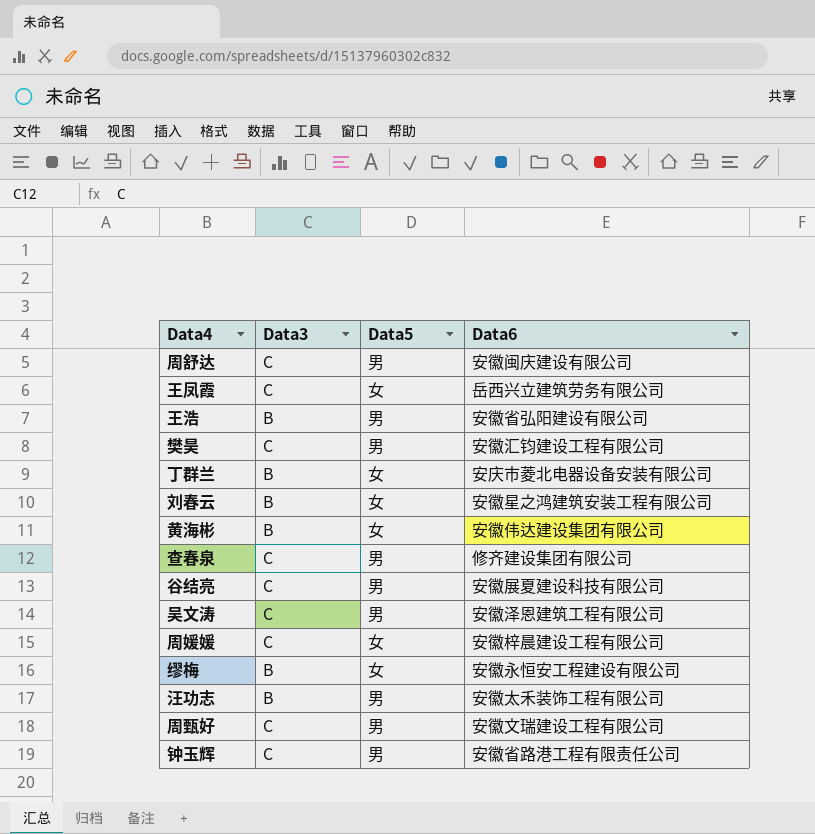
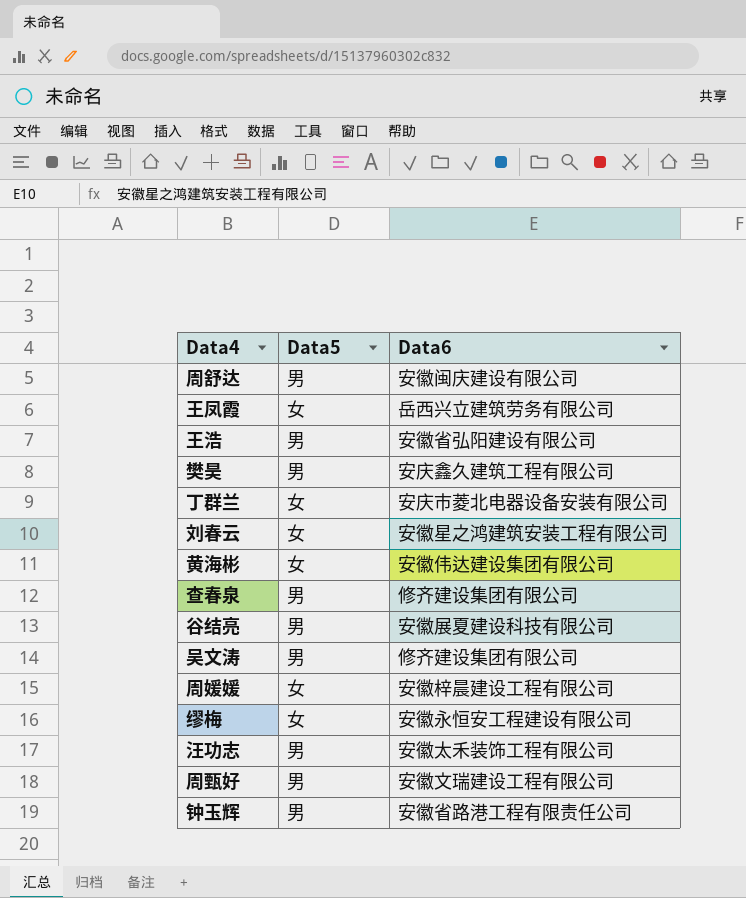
column Data3 | position: 2 -> none
樊昊 | Data6: 安徽汇钧建设工程有限公司 -> 安庆鑫久建筑工程有限公司
吴文涛 | Data6: 安徽泽恩建筑工程有限公司 -> 修齐建设集团有限公司

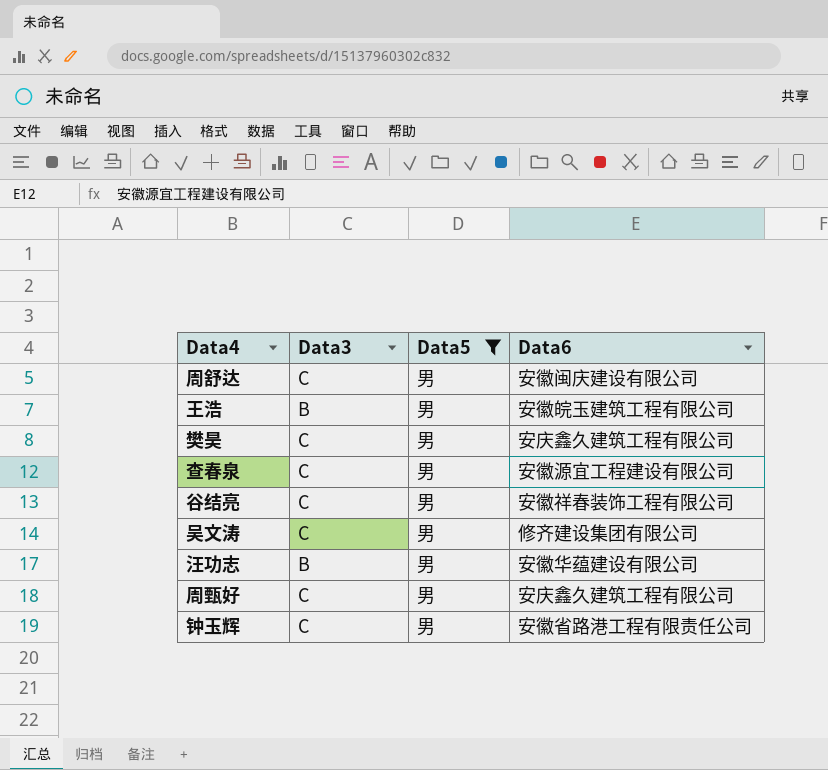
filter: none -> Data5 = 男
column Data3 | position: none -> 2
王浩 | Data6: 安徽省弘阳建设有限公司 -> 安徽皖玉建筑工程有限公司
查春泉 | Data6: 修齐建设集团有限公司 -> 安徽源宜工程建设有限公司
谷结亮 | Data6: 安徽展夏建设科技有限公司 -> 安徽祥春装饰工程有限公司
汪功志 | Data6: 安徽太禾装饰工程有限公司 -> 安徽华蕴建设有限公司
周甄好 | Data6: 安徽文瑞建设工程有限公司 -> 安庆鑫久建筑工程有限公司

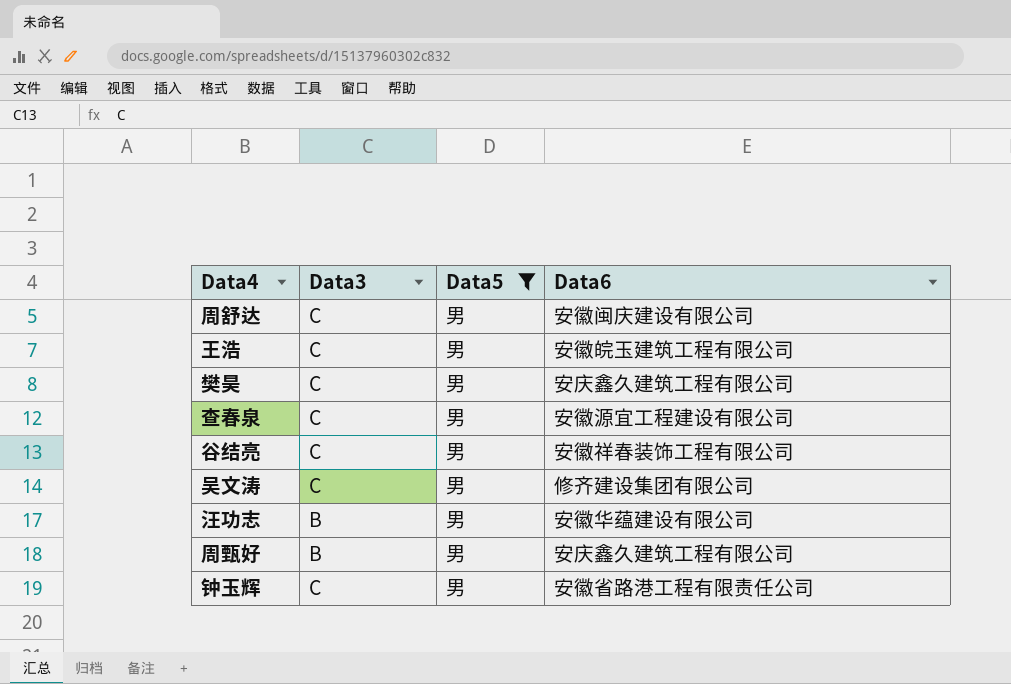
王浩 | Data3: B -> C
周甄好 | Data3: C -> B

